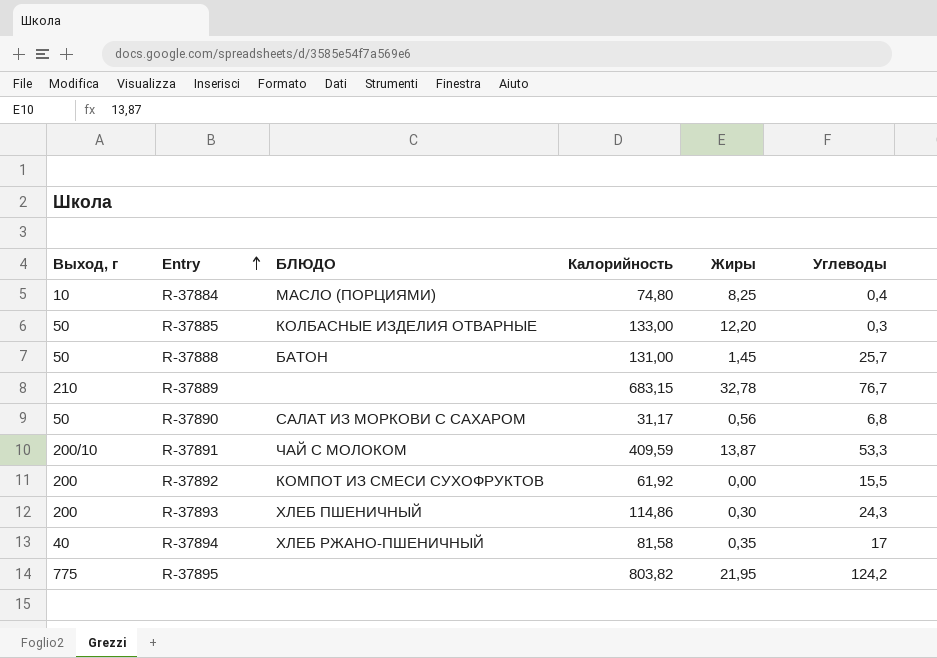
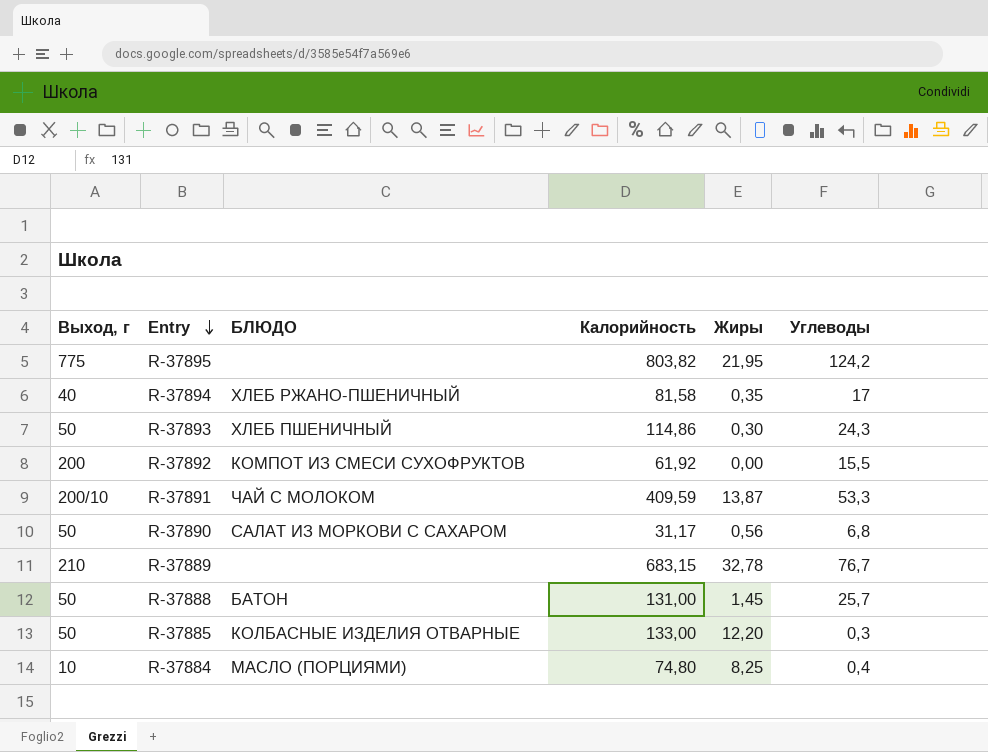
row order: Entry ascending -> Entry descending
R-37893 | Выход, г: 200 -> 50

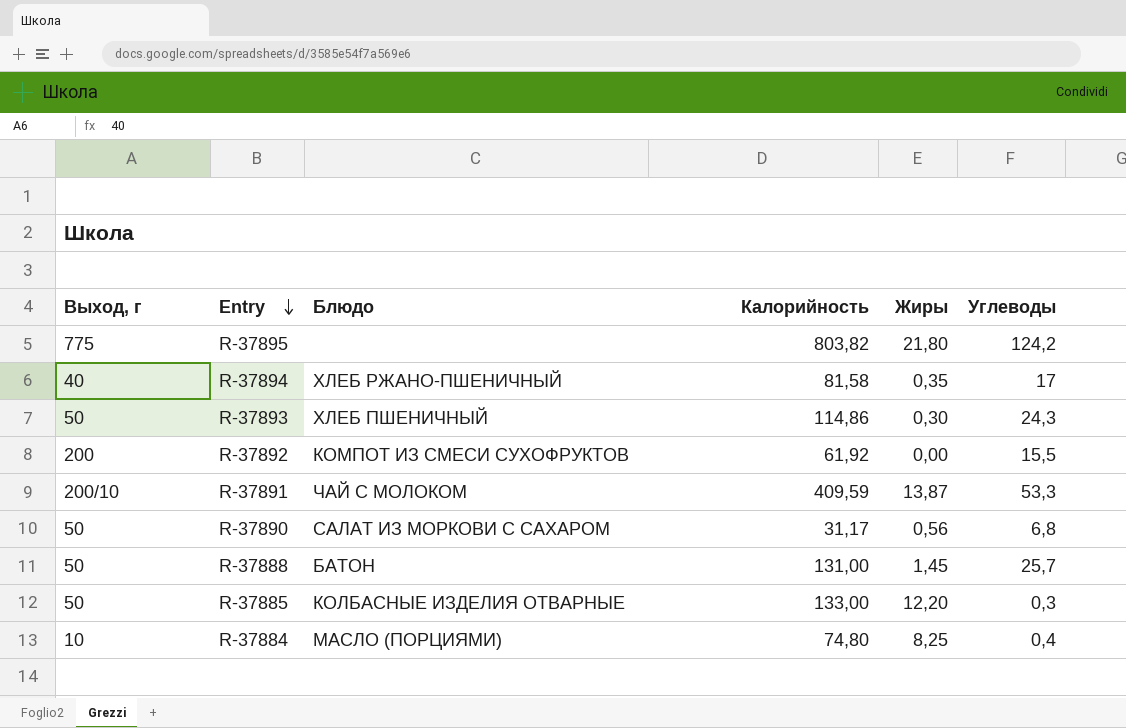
column name: БЛЮДО -> Блюдо
row R-37889: 210 | none | 683,15 | 32,78 | 76,7 -> none
R-37895 | Жиры: 21,95 -> 21,80

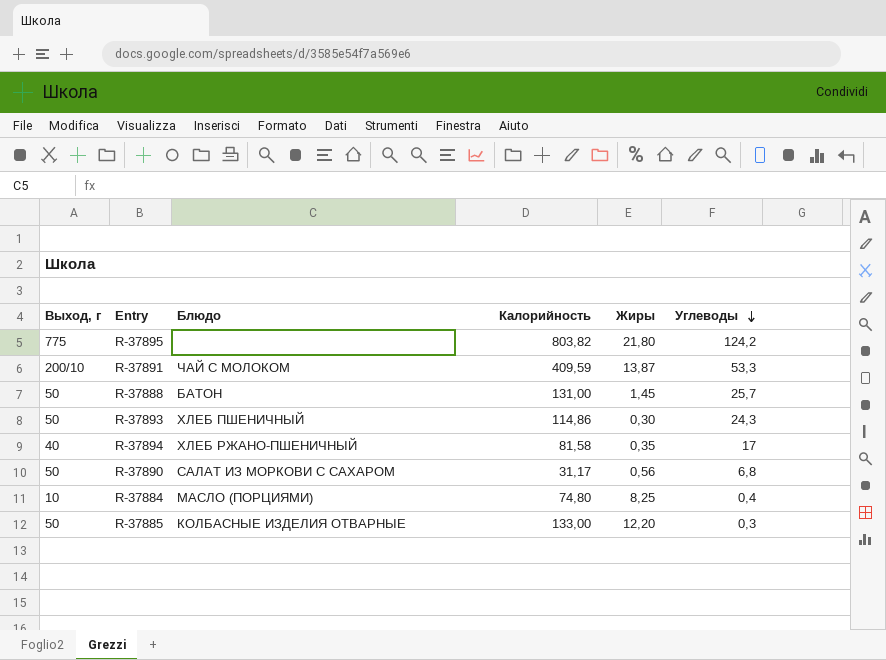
row order: Entry descending -> Углеводы descending
row R-37892: 200 | КОМПОТ ИЗ СМЕСИ СУХОФРУКТОВ | 61,92 | 0,00 | 15,5 -> none

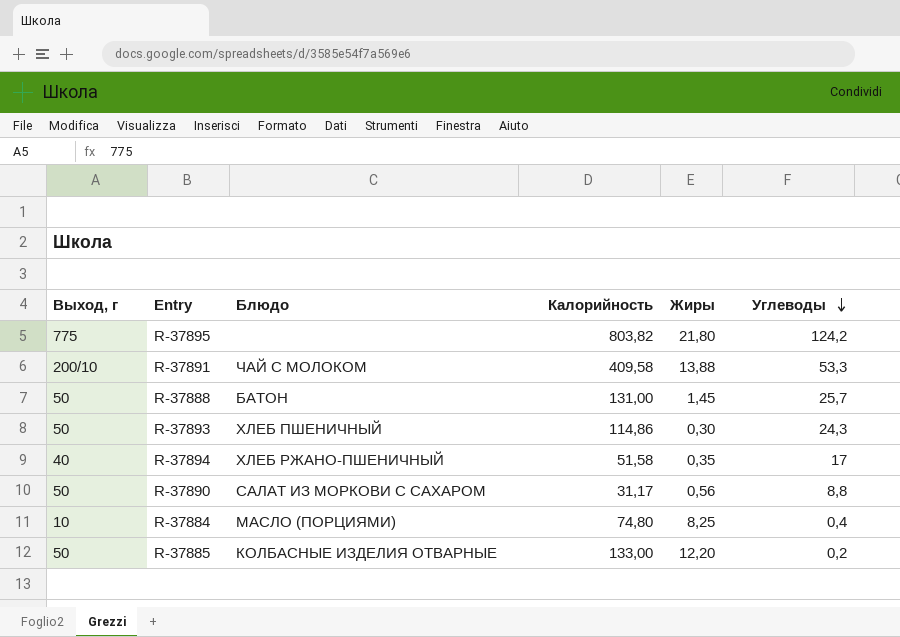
R-37891 | Калорийность: 409,59 -> 409,58
R-37891 | Жиры: 13,87 -> 13,88
R-37894 | Калорийность: 81,58 -> 51,58
R-37890 | Углеводы: 6,8 -> 8,8
R-37885 | Углеводы: 0,3 -> 0,2

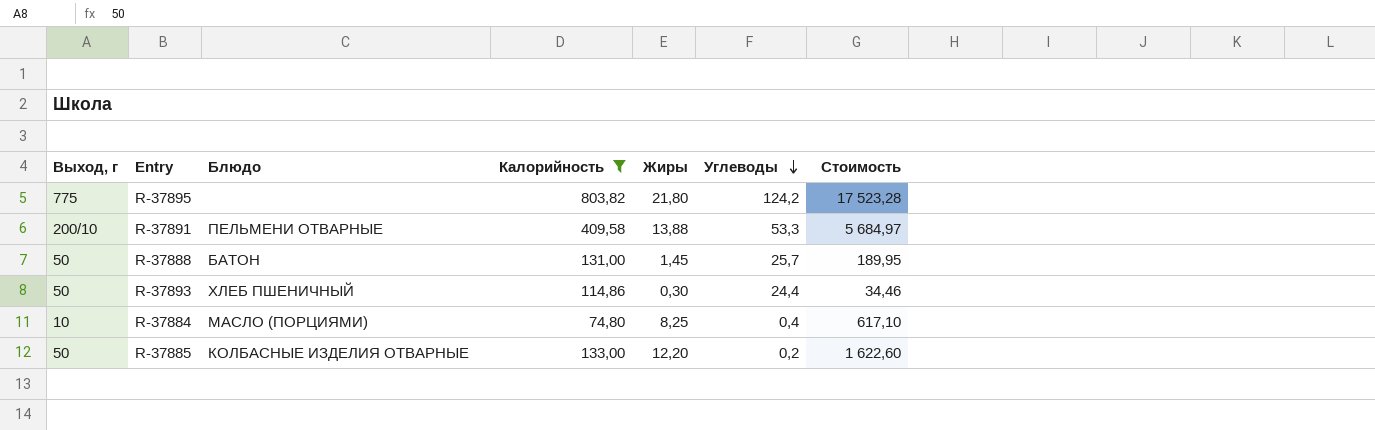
filter: none -> Калорийность >= 74,80
column Стоимость | formula: none -> [Калорийность] * [Жиры]
R-37891 | Блюдо: ЧАЙ С МОЛОКОМ -> ПЕЛЬМЕНИ ОТВАРНЫЕ
R-37893 | Углеводы: 24,3 -> 24,4

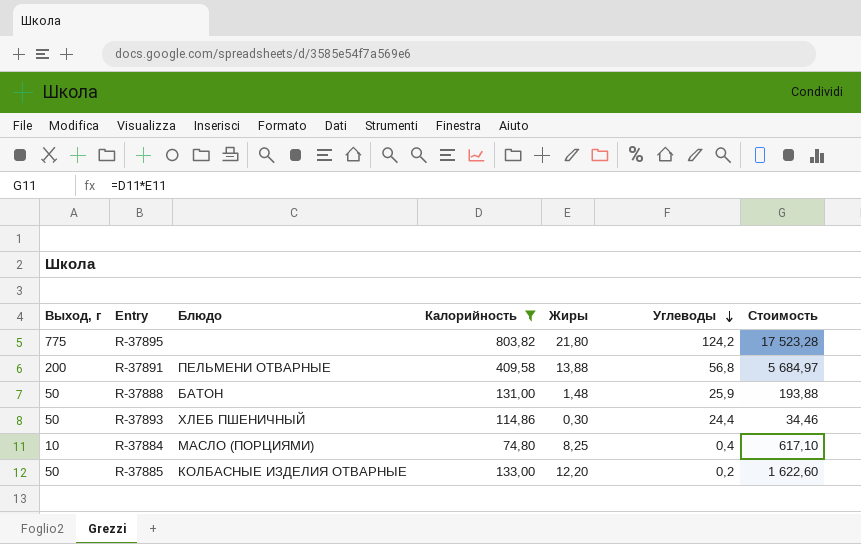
R-37891 | Выход, г: 200/10 -> 200
R-37891 | Углеводы: 53,3 -> 56,8
R-37888 | Жиры: 1,45 -> 1,48
R-37888 | Углеводы: 25,7 -> 25,9
R-37888 | Стоимость: 189,95 -> 193,88

